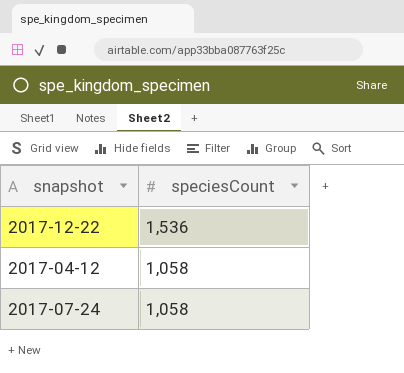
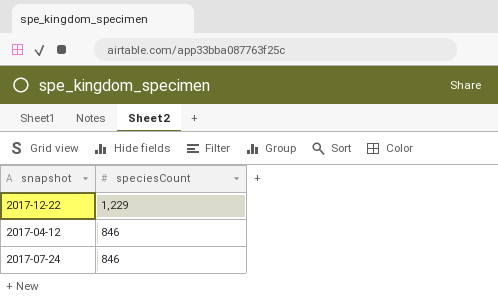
2017-12-22 | speciesCount: 1,536 -> 1,229
2017-04-12 | speciesCount: 1,058 -> 846
2017-07-24 | speciesCount: 1,058 -> 846

